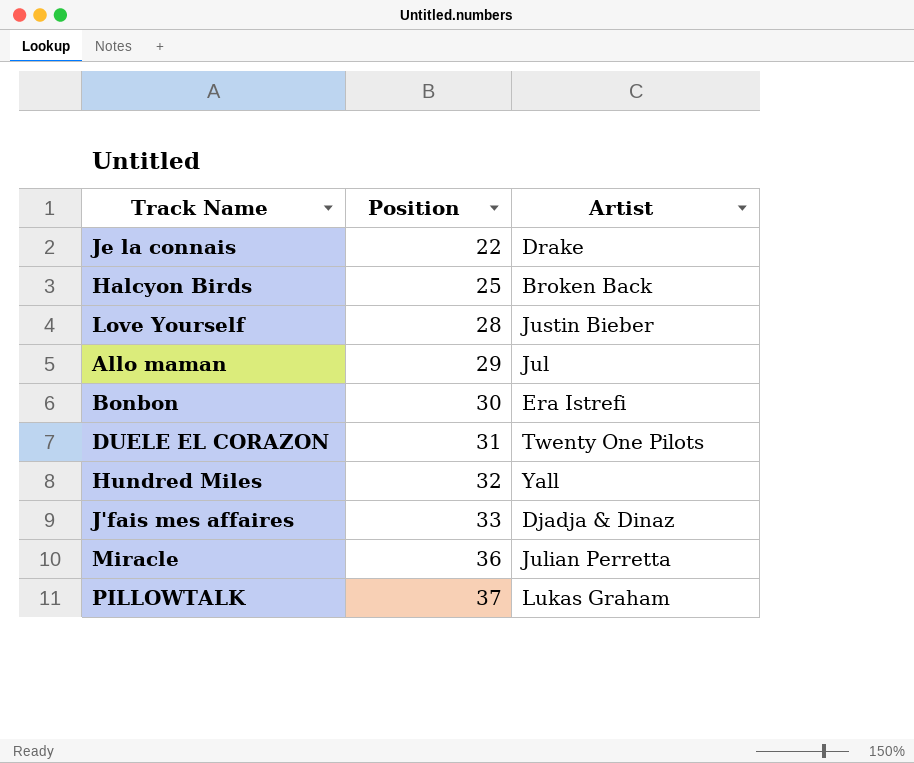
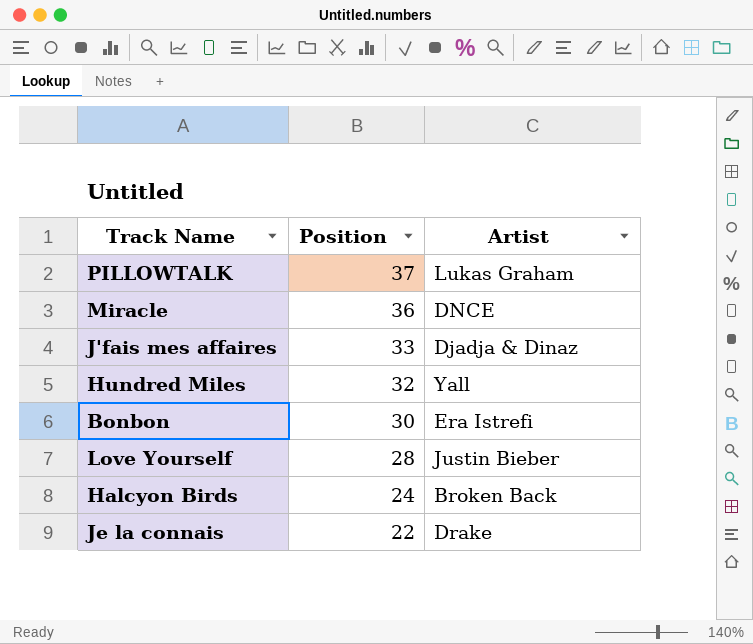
row order: Position ascending -> Position descending
row Allo maman: 29 | Jul -> none
row DUELE EL CORAZON: 31 | Twenty One Pilots -> none
Miracle | Artist: Julian Perretta -> DNCE
Halcyon Birds | Position: 25 -> 24

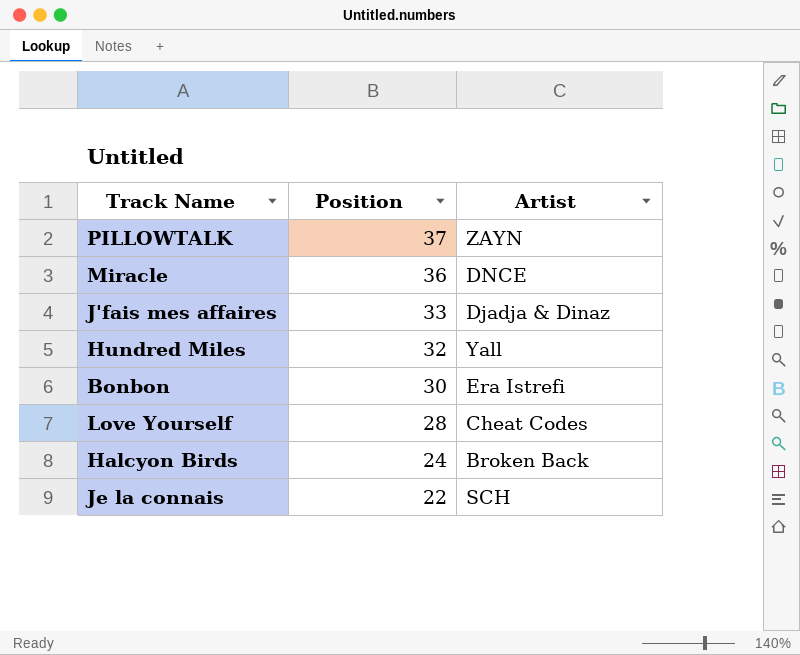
PILLOWTALK | Artist: Lukas Graham -> ZAYN
Love Yourself | Artist: Justin Bieber -> Cheat Codes
Je la connais | Artist: Drake -> SCH

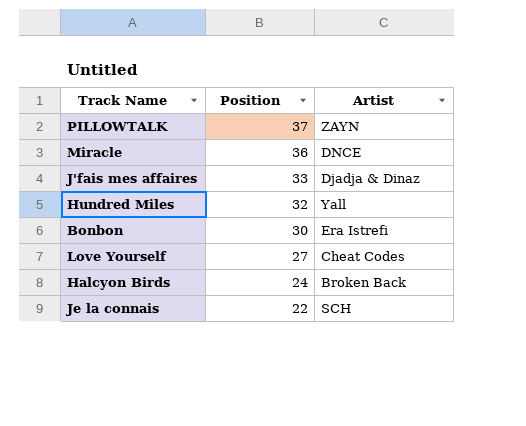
Love Yourself | Position: 28 -> 27

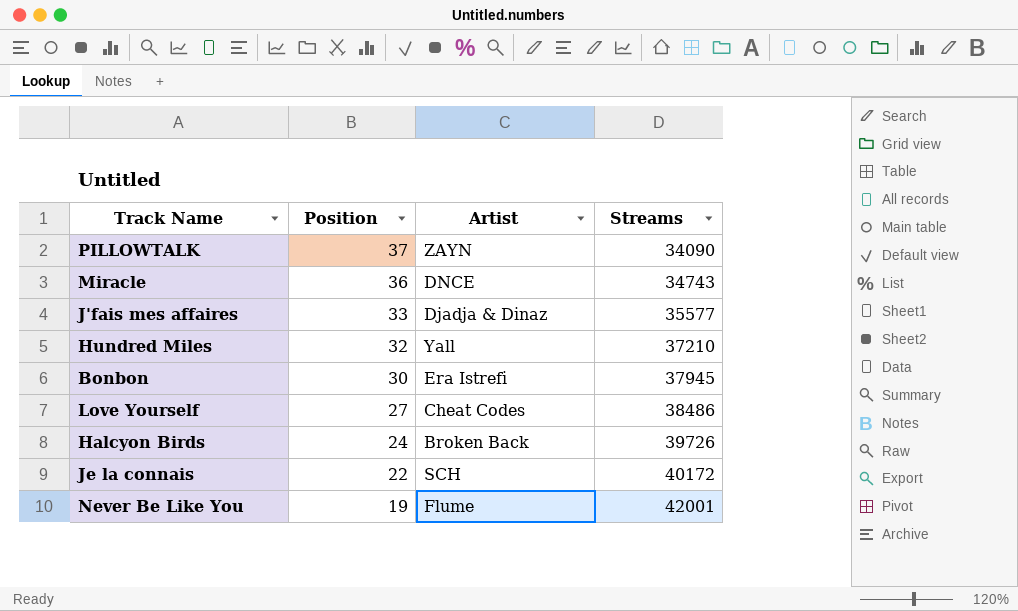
column Streams | position: none -> 4
row Never Be Like You: none -> 19 | Flume | 42001

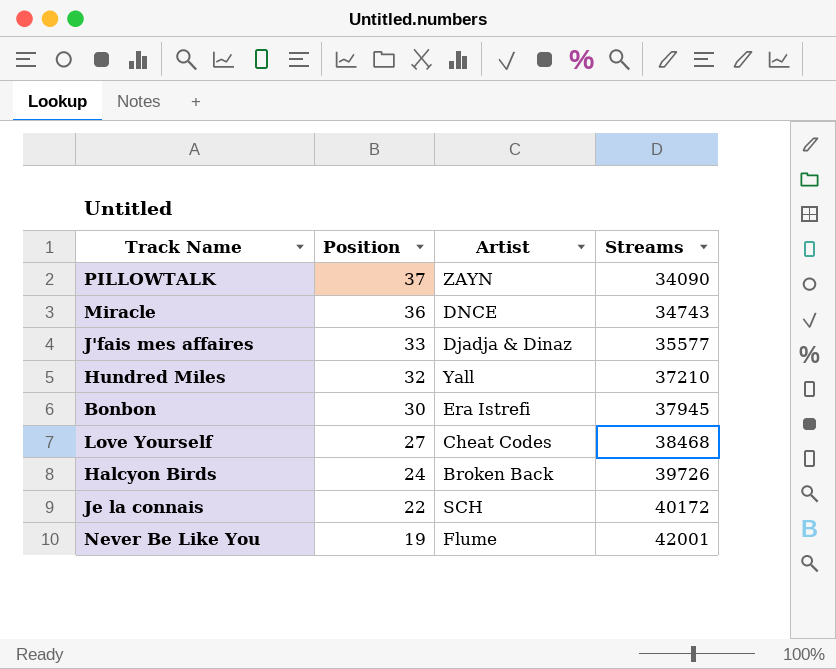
Love Yourself | Streams: 38486 -> 38468

